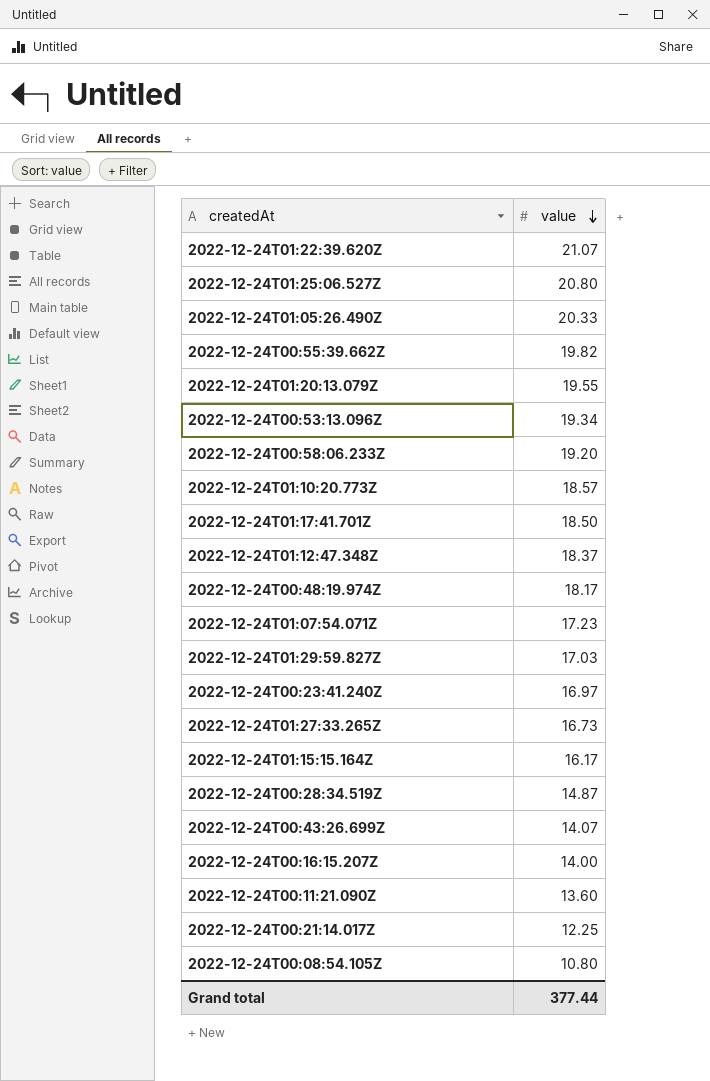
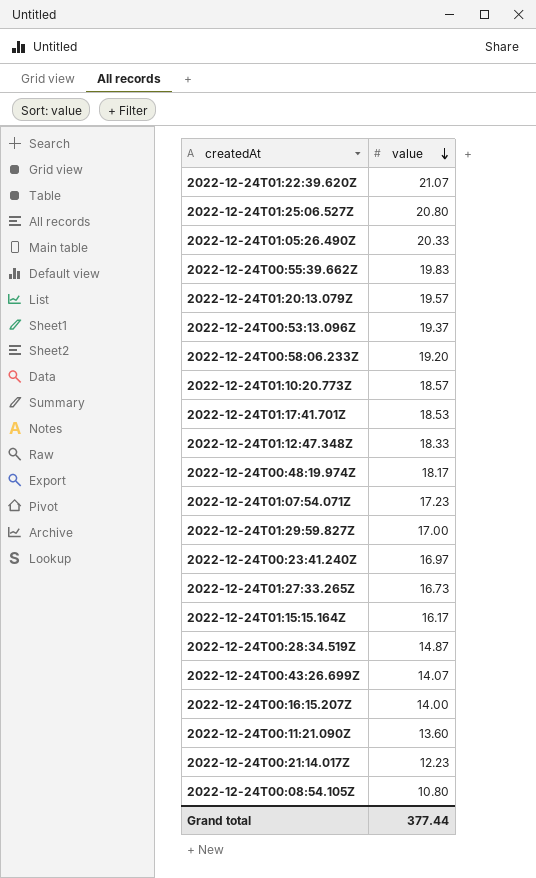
2022-12-24T00:55:39.662Z | value: 19.82 -> 19.83
2022-12-24T01:20:13.079Z | value: 19.55 -> 19.57
2022-12-24T00:53:13.096Z | value: 19.34 -> 19.37
2022-12-24T01:17:41.701Z | value: 18.50 -> 18.53
2022-12-24T01:12:47.348Z | value: 18.37 -> 18.33
2022-12-24T01:29:59.827Z | value: 17.03 -> 17.00
2022-12-24T00:21:14.017Z | value: 12.25 -> 12.23

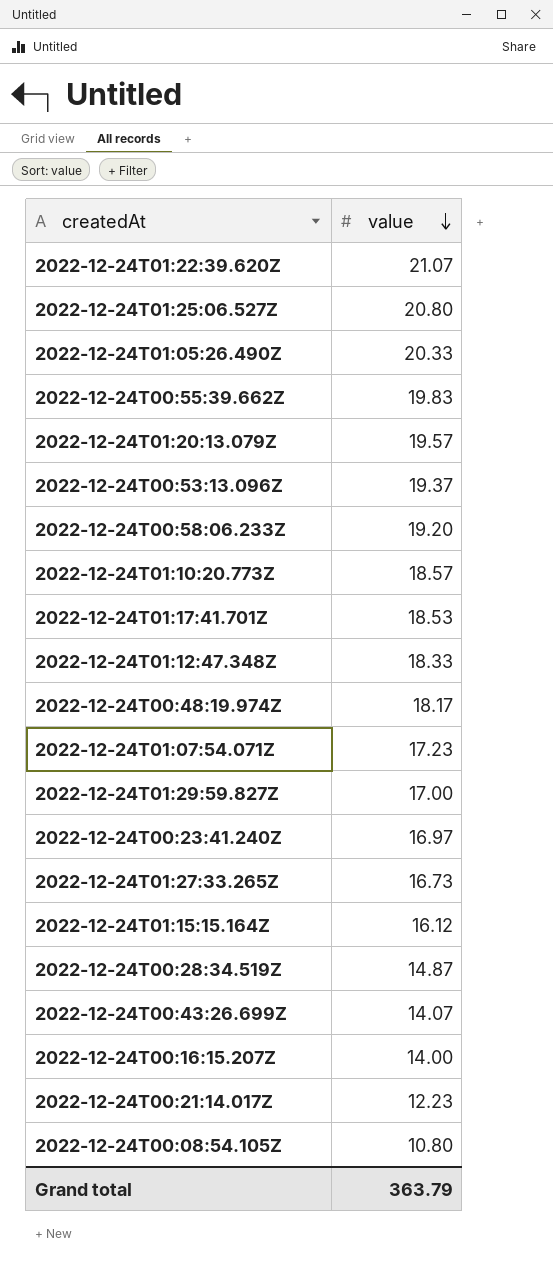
row 2022-12-24T00:11:21.090Z: 13.60 -> none
2022-12-24T01:15:15.164Z | value: 16.17 -> 16.12
Grand total | value: 377.44 -> 363.79

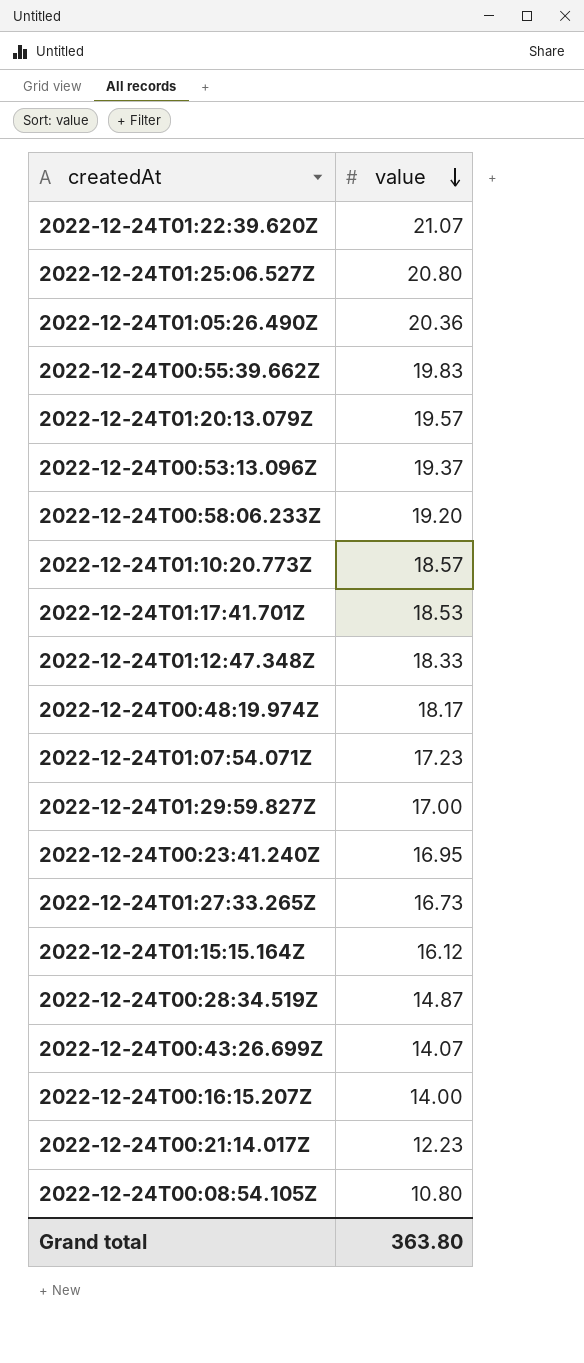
2022-12-24T01:05:26.490Z | value: 20.33 -> 20.36
2022-12-24T00:23:41.240Z | value: 16.97 -> 16.95
Grand total | value: 363.79 -> 363.80

